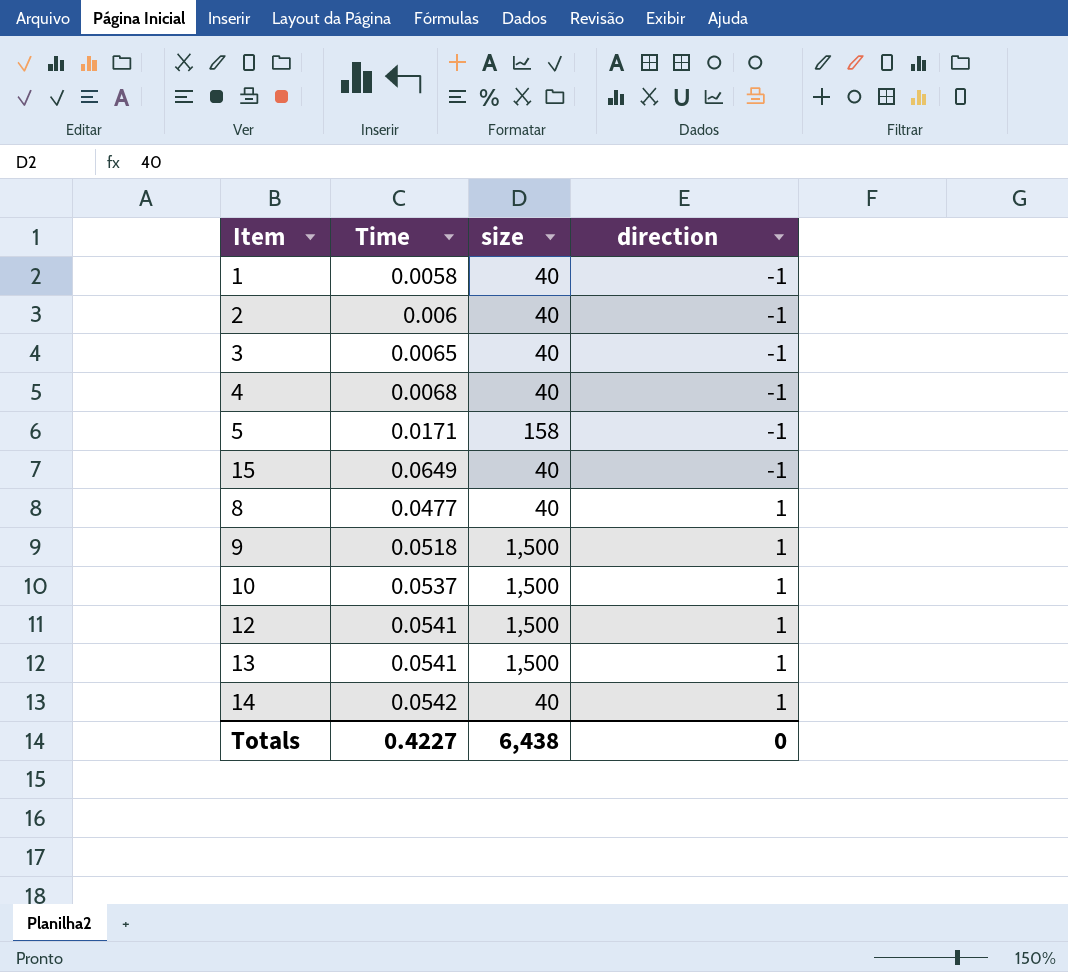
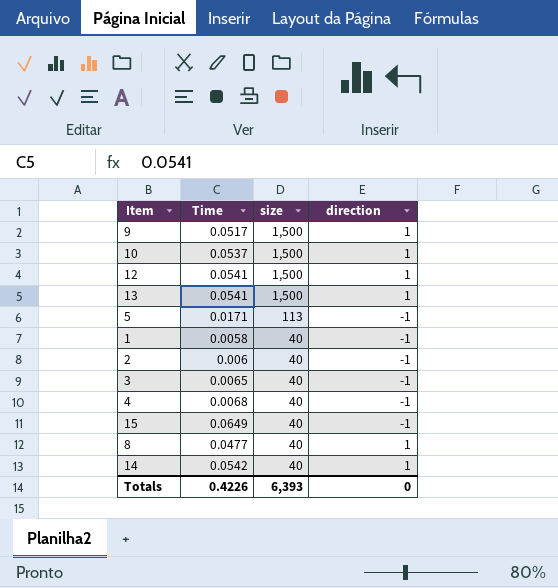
row order: direction ascending -> size descending
9 | Time: 0.0518 -> 0.0517
5 | size: 158 -> 113
Totals | Time: 0.4227 -> 0.4226
Totals | size: 6,438 -> 6,393

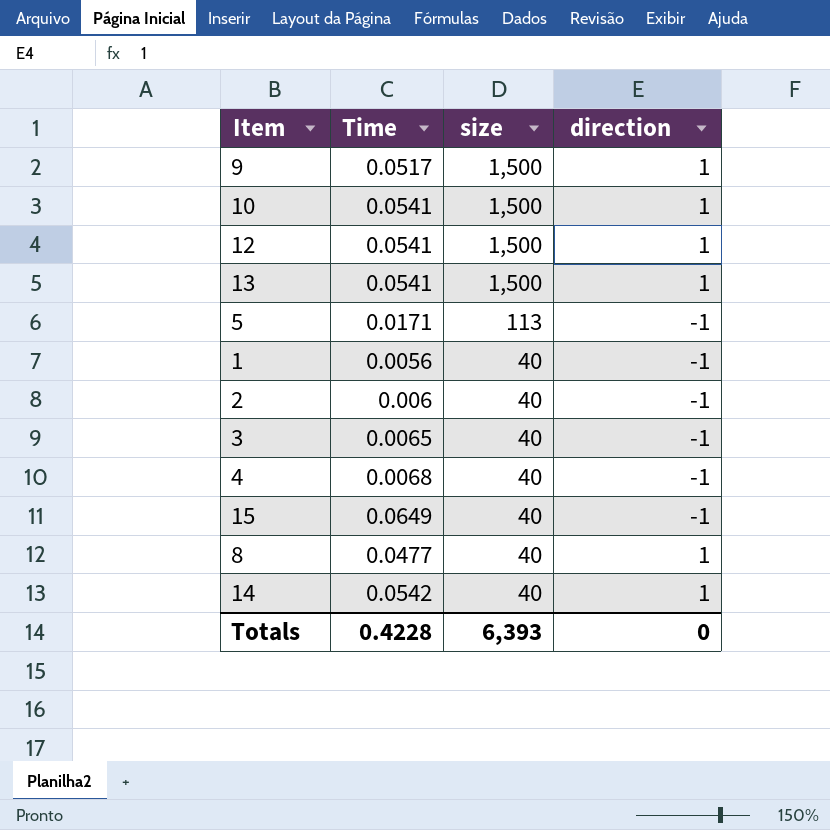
10 | Time: 0.0537 -> 0.0541
1 | Time: 0.0058 -> 0.0056
Totals | Time: 0.4226 -> 0.4228

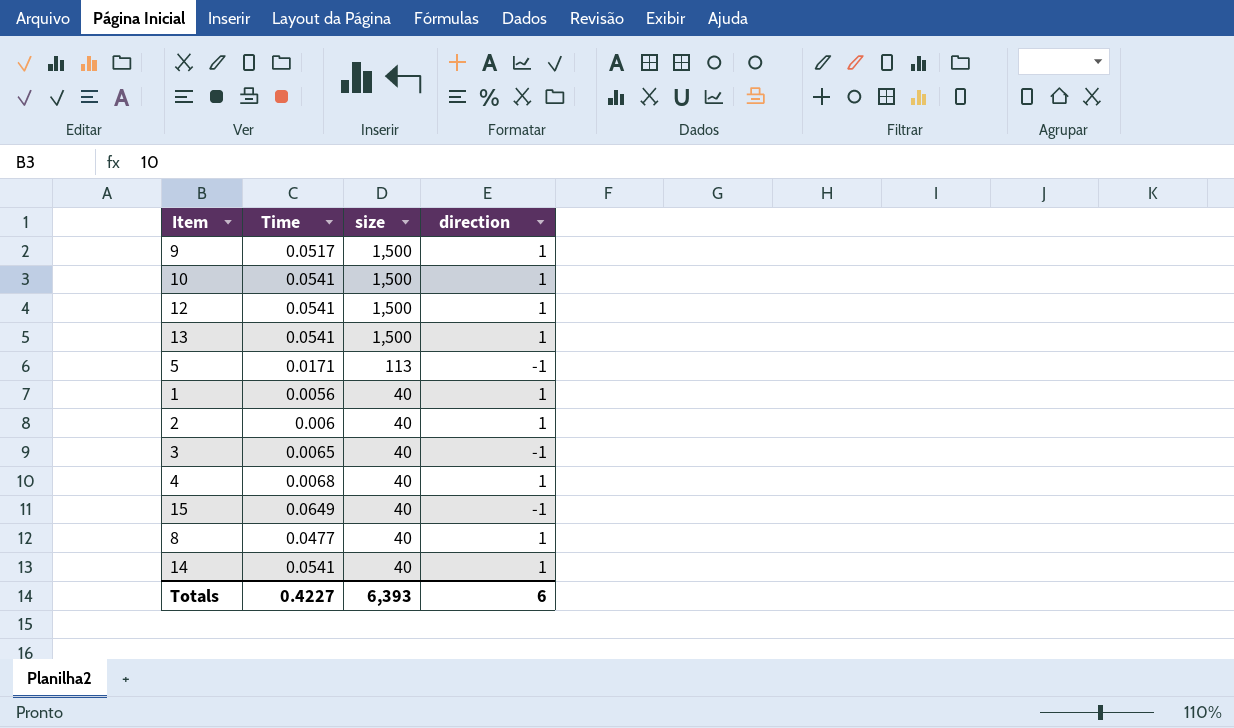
1 | direction: -1 -> 1
2 | direction: -1 -> 1
4 | direction: -1 -> 1
14 | Time: 0.0542 -> 0.0541
Totals | Time: 0.4228 -> 0.4227
Totals | direction: 0 -> 6

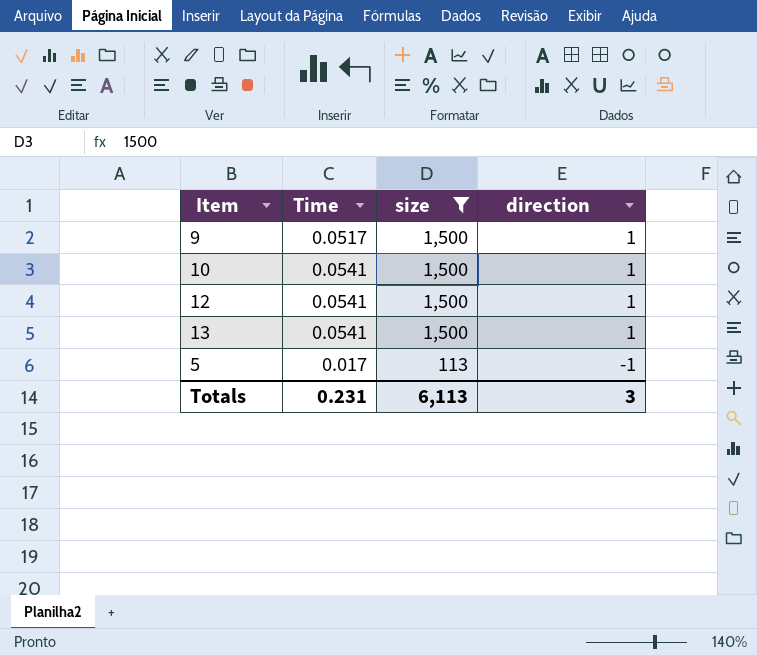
filter: none -> size != 40
5 | Time: 0.0171 -> 0.017
Totals | Time: 0.4227 -> 0.231
Totals | size: 6,393 -> 6,113
Totals | direction: 6 -> 3

